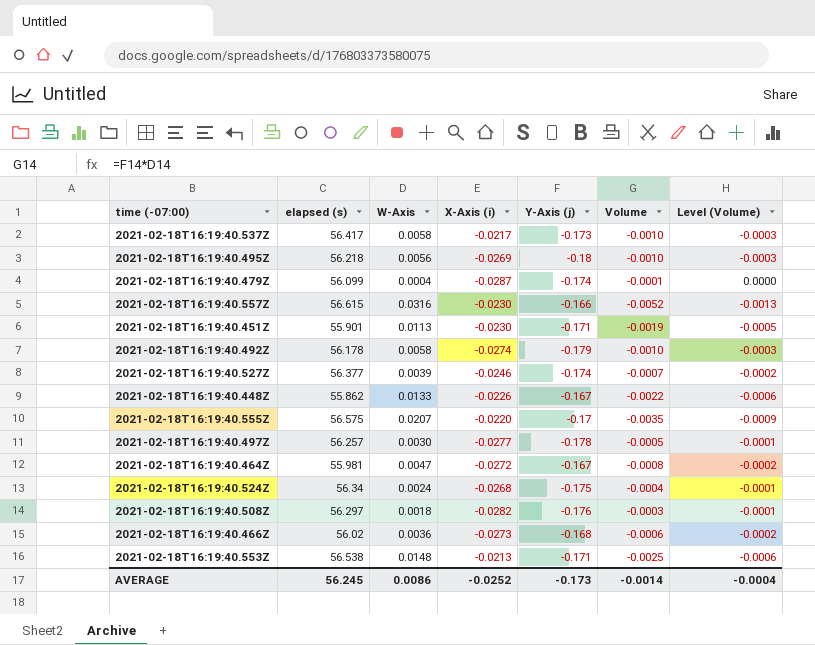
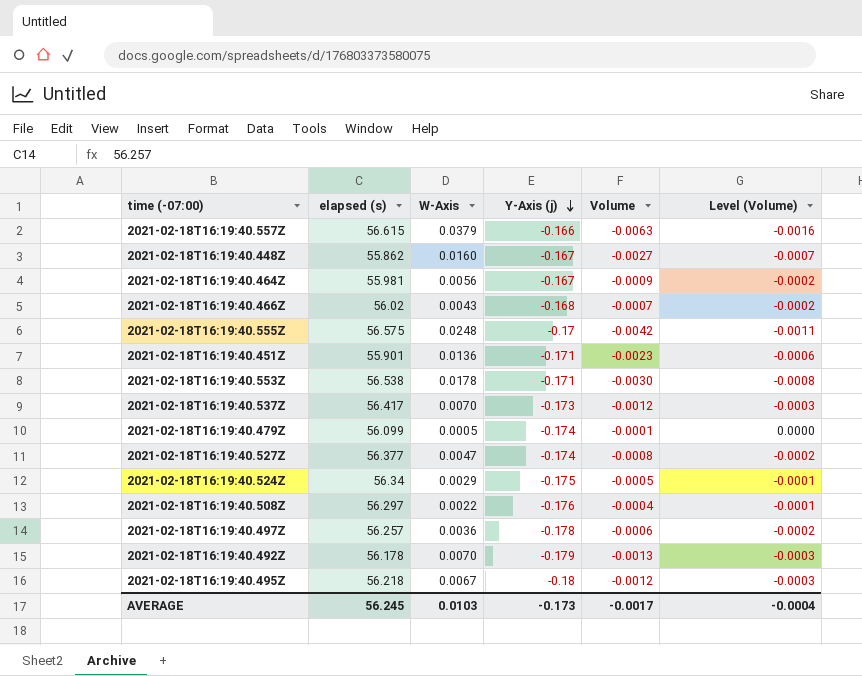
row order: none -> Y-Axis (j) descending
column X-Axis (i) | position: 4 -> none
2021-02-18T16:19:40.557Z | W-Axis: 0.0316 -> 0.0379
2021-02-18T16:19:40.557Z | Volume: -0.0052 -> -0.0063
2021-02-18T16:19:40.557Z | Level (Volume): -0.0013 -> -0.0016
2021-02-18T16:19:40.448Z | W-Axis: 0.0133 -> 0.0160
2021-02-18T16:19:40.448Z | Volume: -0.0022 -> -0.0027
2021-02-18T16:19:40.448Z | Level (Volume): -0.0006 -> -0.0007
2021-02-18T16:19:40.464Z | W-Axis: 0.0047 -> 0.0056
2021-02-18T16:19:40.464Z | Volume: -0.0008 -> -0.0009
2021-02-18T16:19:40.466Z | W-Axis: 0.0036 -> 0.0043
2021-02-18T16:19:40.466Z | Volume: -0.0006 -> -0.0007
2021-02-18T16:19:40.555Z | W-Axis: 0.0207 -> 0.0248
2021-02-18T16:19:40.555Z | Volume: -0.0035 -> -0.0042
2021-02-18T16:19:40.555Z | Level (Volume): -0.0009 -> -0.0011
2021-02-18T16:19:40.451Z | W-Axis: 0.0113 -> 0.0136
2021-02-18T16:19:40.451Z | Volume: -0.0019 -> -0.0023
2021-02-18T16:19:40.451Z | Level (Volume): -0.0005 -> -0.0006
2021-02-18T16:19:40.553Z | W-Axis: 0.0148 -> 0.0178
2021-02-18T16:19:40.553Z | Volume: -0.0025 -> -0.0030
2021-02-18T16:19:40.553Z | Level (Volume): -0.0006 -> -0.0008
2021-02-18T16:19:40.537Z | W-Axis: 0.0058 -> 0.0070
2021-02-18T16:19:40.537Z | Volume: -0.0010 -> -0.0012
2021-02-18T16:19:40.479Z | W-Axis: 0.0004 -> 0.0005
2021-02-18T16:19:40.527Z | W-Axis: 0.0039 -> 0.0047
2021-02-18T16:19:40.527Z | Volume: -0.0007 -> -0.0008
2021-02-18T16:19:40.524Z | W-Axis: 0.0024 -> 0.0029
2021-02-18T16:19:40.524Z | Volume: -0.0004 -> -0.0005
2021-02-18T16:19:40.508Z | W-Axis: 0.0018 -> 0.0022
2021-02-18T16:19:40.508Z | Volume: -0.0003 -> -0.0004
2021-02-18T16:19:40.497Z | W-Axis: 0.0030 -> 0.0036
2021-02-18T16:19:40.497Z | Volume: -0.0005 -> -0.0006
2021-02-18T16:19:40.497Z | Level (Volume): -0.0001 -> -0.0002
2021-02-18T16:19:40.492Z | W-Axis: 0.0058 -> 0.0070
2021-02-18T16:19:40.492Z | Volume: -0.0010 -> -0.0013
2021-02-18T16:19:40.495Z | W-Axis: 0.0056 -> 0.0067
2021-02-18T16:19:40.495Z | Volume: -0.0010 -> -0.0012
AVERAGE | W-Axis: 0.0086 -> 0.0103
AVERAGE | Volume: -0.0014 -> -0.0017

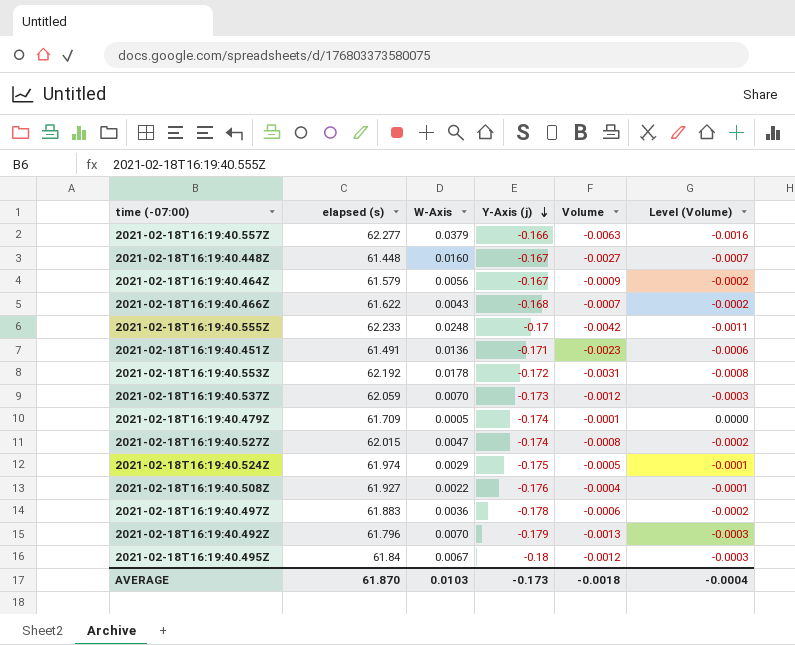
2021-02-18T16:19:40.557Z | elapsed (s): 56.615 -> 62.277
2021-02-18T16:19:40.448Z | elapsed (s): 55.862 -> 61.448
2021-02-18T16:19:40.464Z | elapsed (s): 55.981 -> 61.579
2021-02-18T16:19:40.466Z | elapsed (s): 56.02 -> 61.622
2021-02-18T16:19:40.555Z | elapsed (s): 56.575 -> 62.233
2021-02-18T16:19:40.451Z | elapsed (s): 55.901 -> 61.491
2021-02-18T16:19:40.553Z | elapsed (s): 56.538 -> 62.192
2021-02-18T16:19:40.553Z | Y-Axis (j): -0.171 -> -0.172
2021-02-18T16:19:40.553Z | Volume: -0.0030 -> -0.0031
2021-02-18T16:19:40.537Z | elapsed (s): 56.417 -> 62.059
2021-02-18T16:19:40.479Z | elapsed (s): 56.099 -> 61.709
2021-02-18T16:19:40.527Z | elapsed (s): 56.377 -> 62.015
2021-02-18T16:19:40.524Z | elapsed (s): 56.34 -> 61.974
2021-02-18T16:19:40.508Z | elapsed (s): 56.297 -> 61.927
2021-02-18T16:19:40.497Z | elapsed (s): 56.257 -> 61.883
2021-02-18T16:19:40.492Z | elapsed (s): 56.178 -> 61.796
2021-02-18T16:19:40.495Z | elapsed (s): 56.218 -> 61.84
AVERAGE | elapsed (s): 56.245 -> 61.870
AVERAGE | Volume: -0.0017 -> -0.0018

